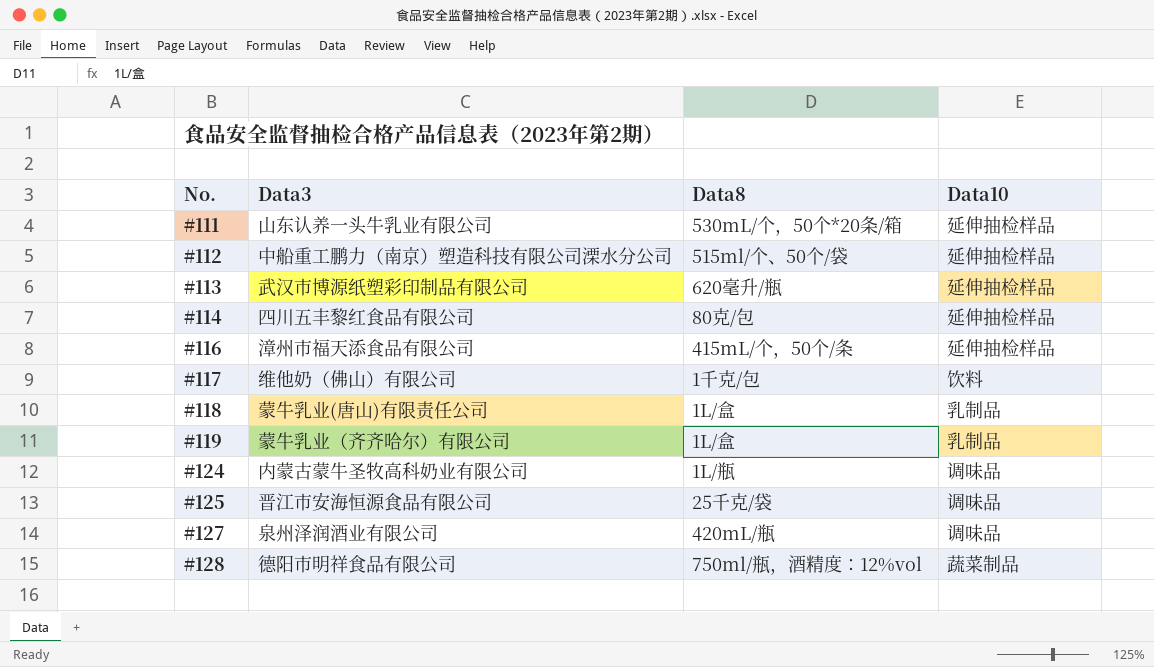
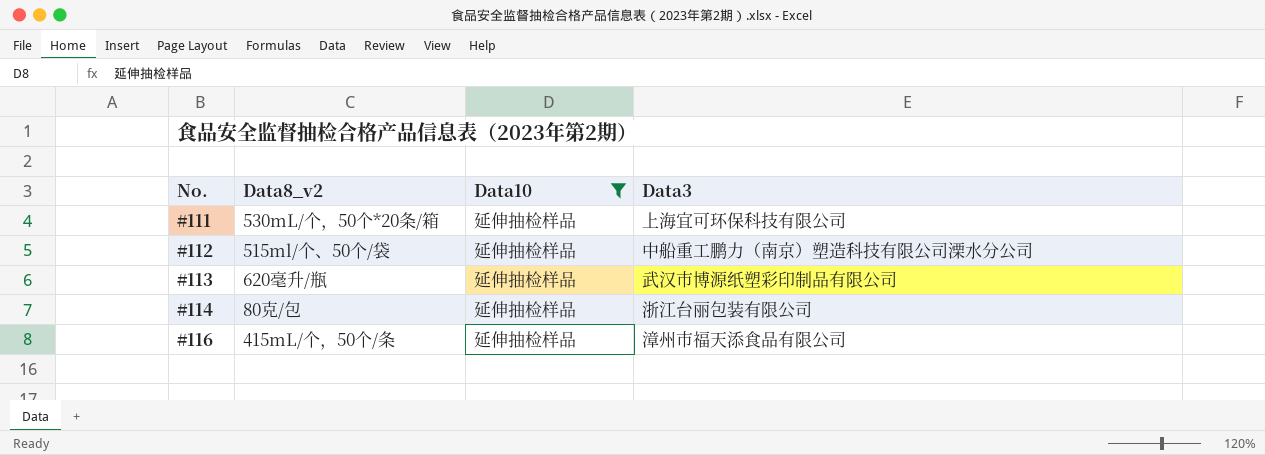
filter: none -> Data10 = 延伸抽检样品
column name: Data8 -> Data8_v2
column Data3 | position: 2 -> 4
#111 | Data3: 山东认养一头牛乳业有限公司 -> 上海宜可环保科技有限公司
#114 | Data3: 四川五丰黎红食品有限公司 -> 浙江台丽包装有限公司

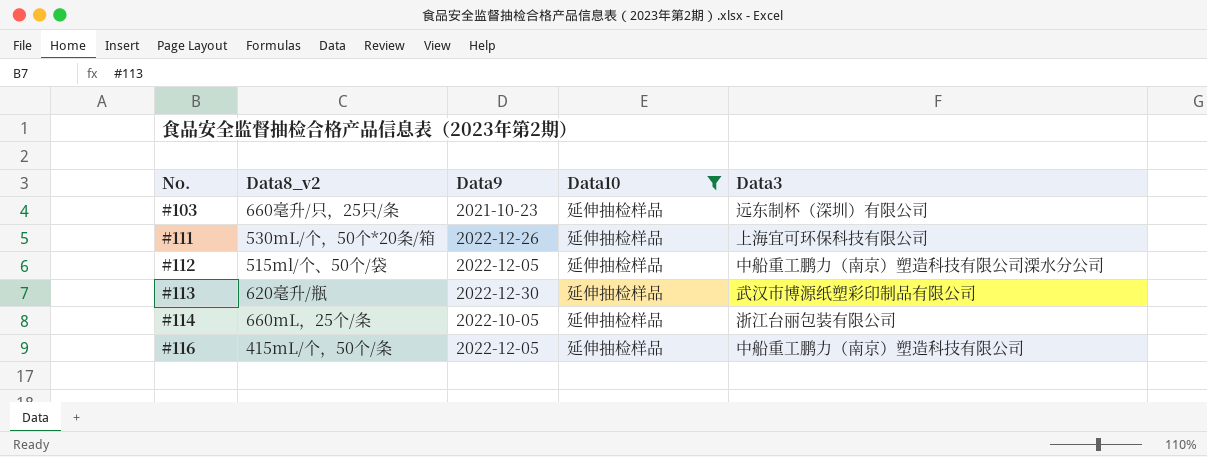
column Data9 | position: none -> 3
row #103: none -> 660毫升/只，25只/条 | 2021-10-23 | 延伸抽检样品 | 远东制杯（深圳）有限公司
#114 | Data8_v2: 80克/包 -> 660mL，25个/条
#116 | Data3: 漳州市福天添食品有限公司 -> 中船重工鹏力（南京）塑造科技有限公司

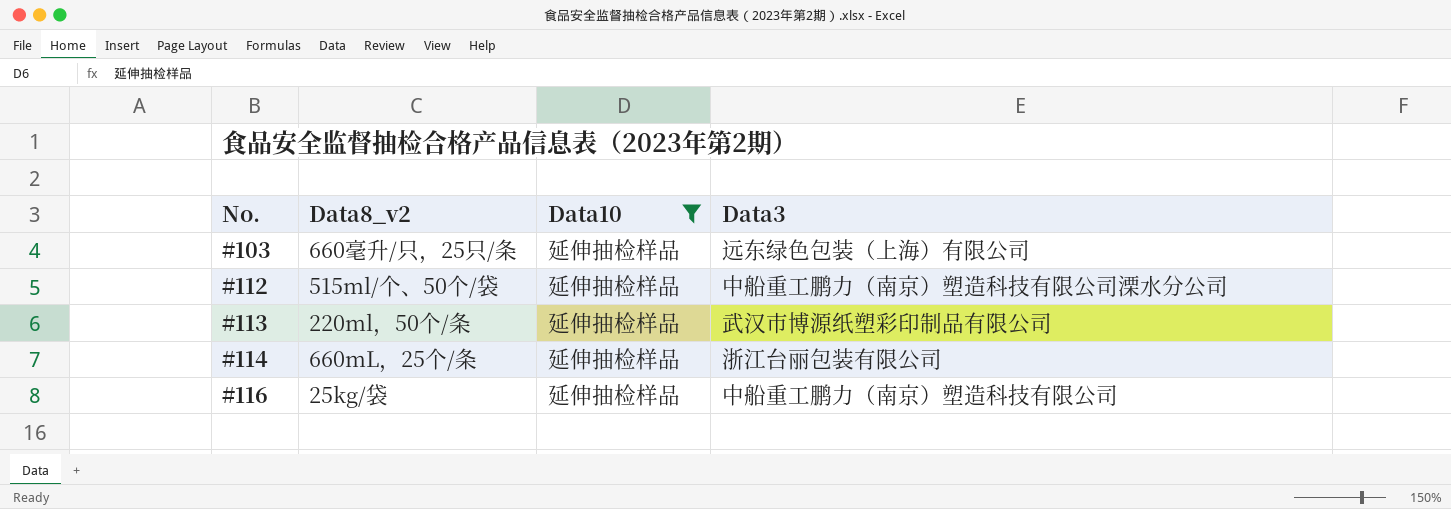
column Data9 | position: 3 -> none
row #111: 530mL/个，50个*20条/箱 | 2022-12-26 | 延伸抽检样品 | 上海宜可环保科技有限公司 -> none
#103 | Data3: 远东制杯（深圳）有限公司 -> 远东绿色包装（上海）有限公司
#113 | Data8_v2: 620毫升/瓶 -> 220ml，50个/条
#116 | Data8_v2: 415mL/个，50个/条 -> 25kg/袋

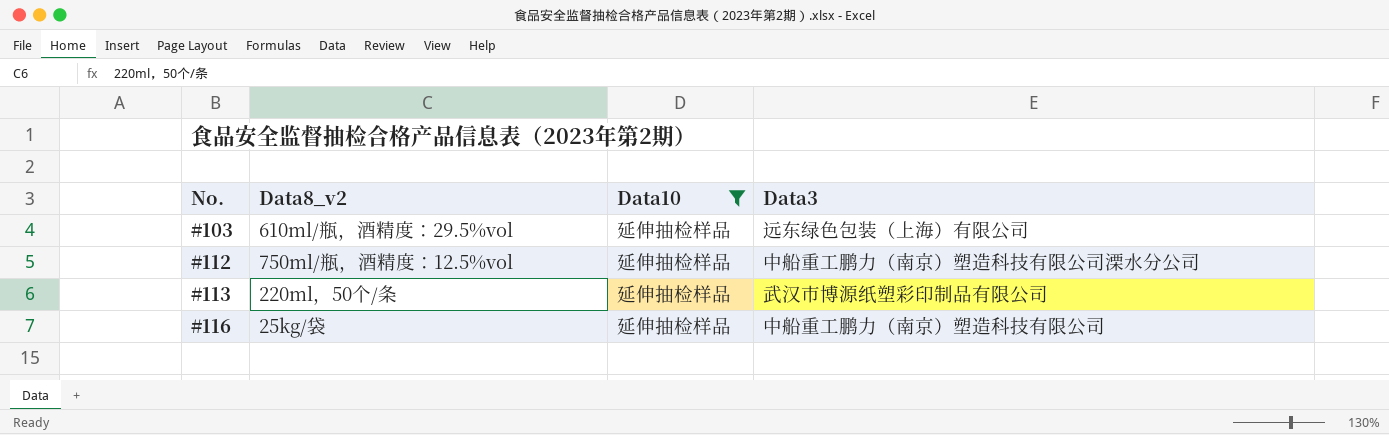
row #114: 660mL，25个/条 | 延伸抽检样品 | 浙江台丽包装有限公司 -> none
#103 | Data8_v2: 660毫升/只，25只/条 -> 610ml/瓶，酒精度：29.5%vol
#112 | Data8_v2: 515ml/个、50个/袋 -> 750ml/瓶，酒精度：12.5%vol

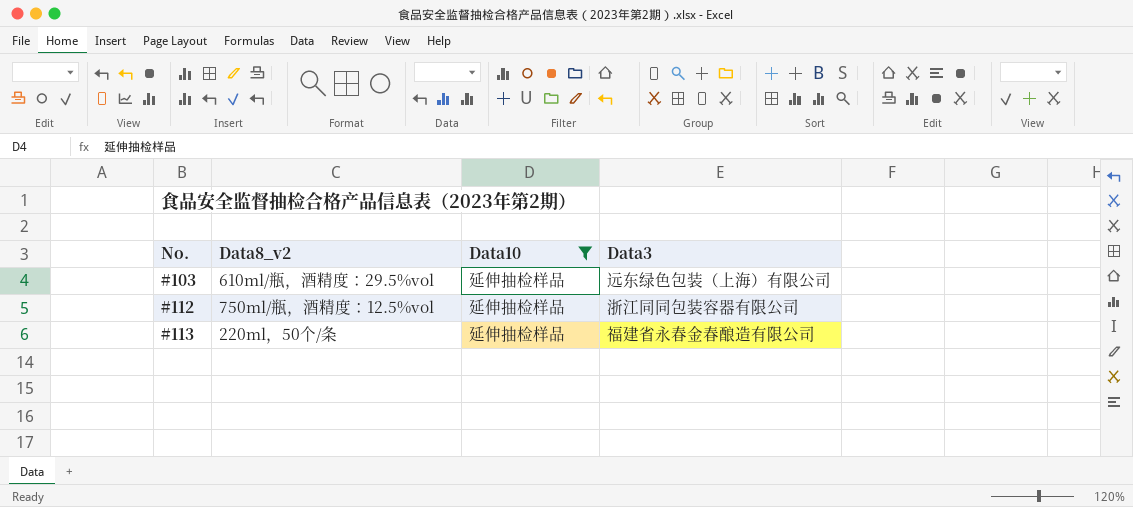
row #116: 25kg/袋 | 延伸抽检样品 | 中船重工鹏力（南京）塑造科技有限公司 -> none
#112 | Data3: 中船重工鹏力（南京）塑造科技有限公司溧水分公司 -> 浙江同同包装容器有限公司
#113 | Data3: 武汉市博源纸塑彩印制品有限公司 -> 福建省永春金春酿造有限公司

